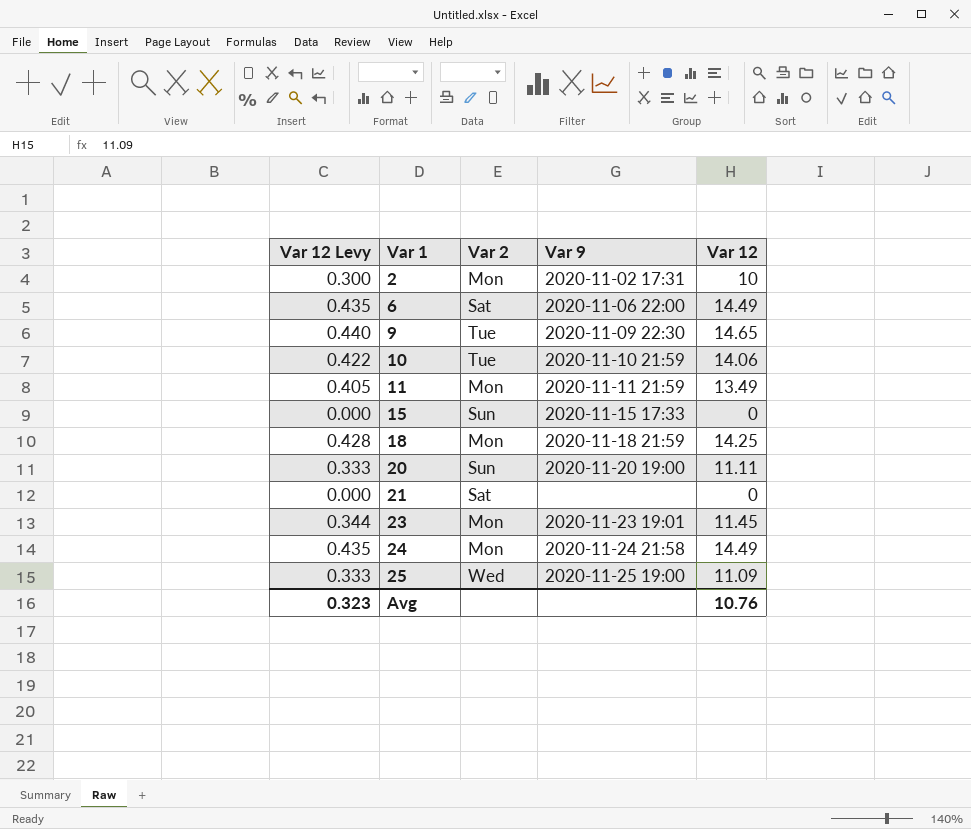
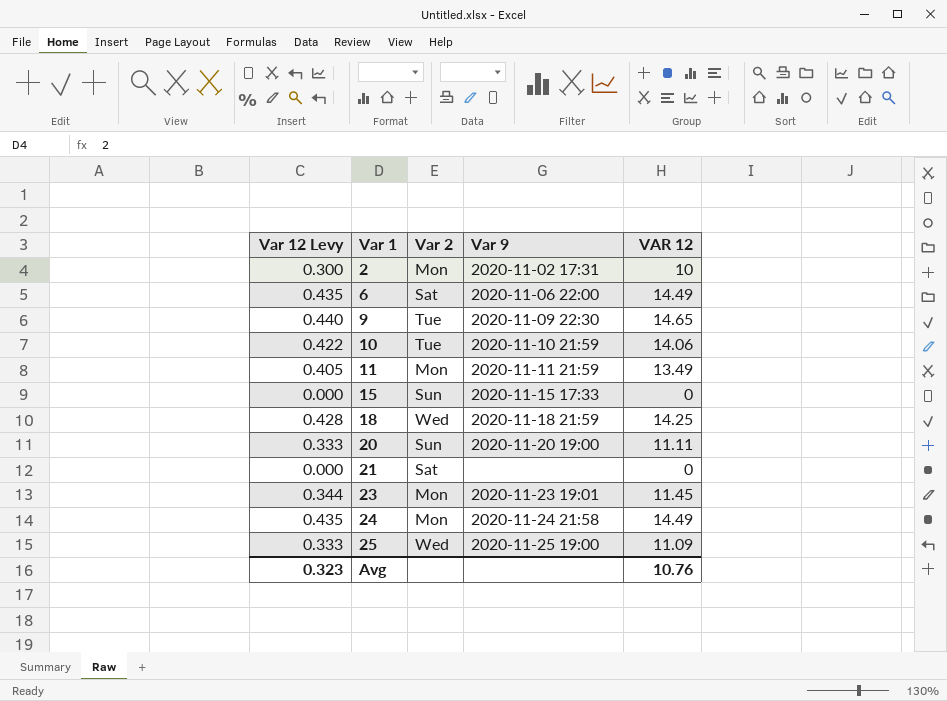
column name: Var 12 -> VAR 12
18 | Var 2: Mon -> Wed

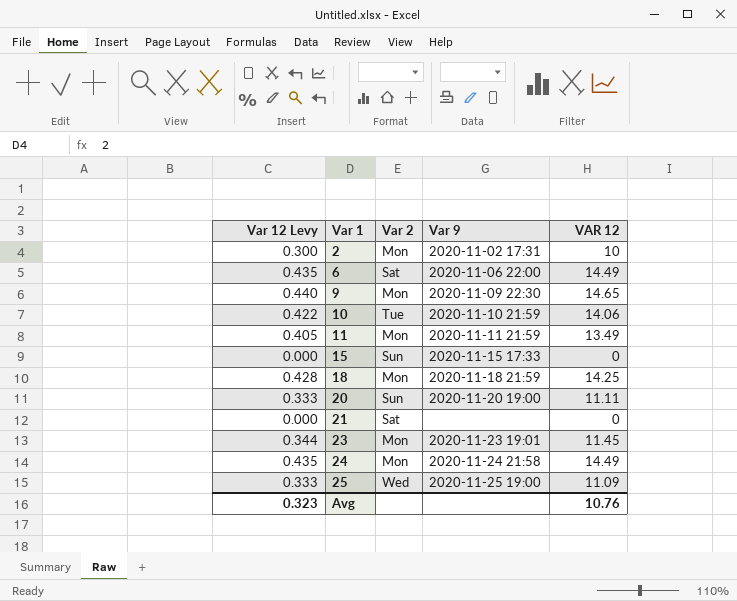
9 | Var 2: Tue -> Mon
18 | Var 2: Wed -> Mon

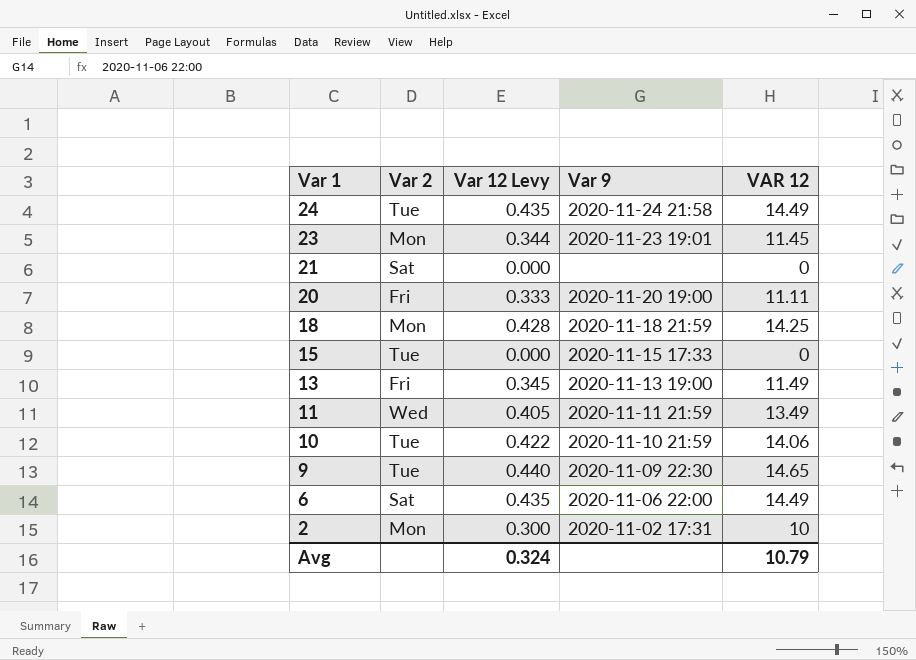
row order: Var 1 ascending -> Var 1 descending
column Var 12 Levy | position: 1 -> 3
row 25: 0.333 | Wed | 2020-11-25 19:00 | 11.09 -> none
24 | Var 2: Mon -> Tue
20 | Var 2: Sun -> Fri
15 | Var 2: Sun -> Tue
row 13: none -> Fri | 0.345 | 2020-11-13 19:00 | 11.49
11 | Var 2: Mon -> Wed
9 | Var 2: Mon -> Tue
Avg | Var 12 Levy: 0.323 -> 0.324
Avg | VAR 12: 10.76 -> 10.79

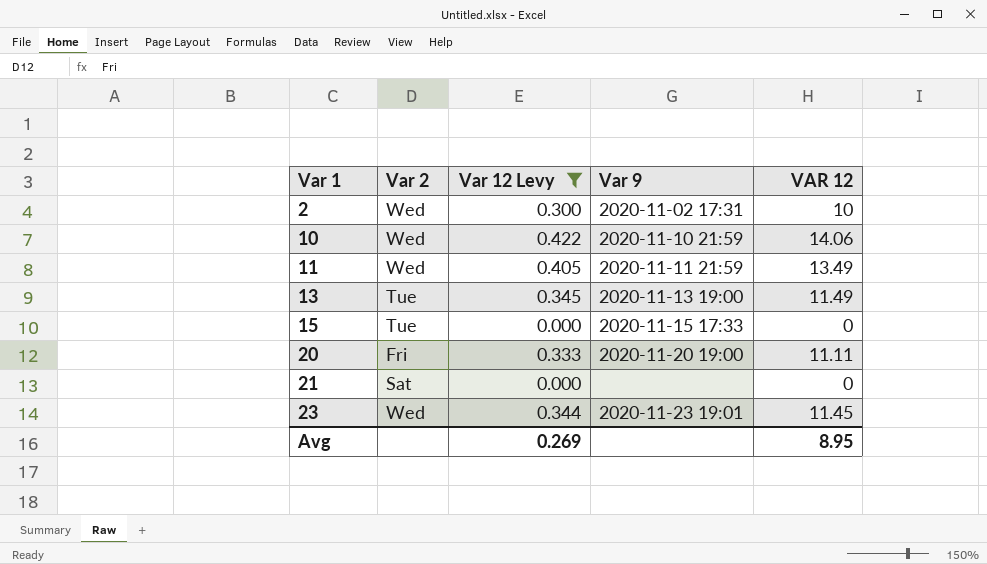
filter: none -> Var 12 Levy <= 0.422
row order: Var 1 descending -> Var 1 ascending
2 | Var 2: Mon -> Wed
10 | Var 2: Tue -> Wed
13 | Var 2: Fri -> Tue
23 | Var 2: Mon -> Wed
Avg | Var 12 Levy: 0.324 -> 0.269
Avg | VAR 12: 10.79 -> 8.95

